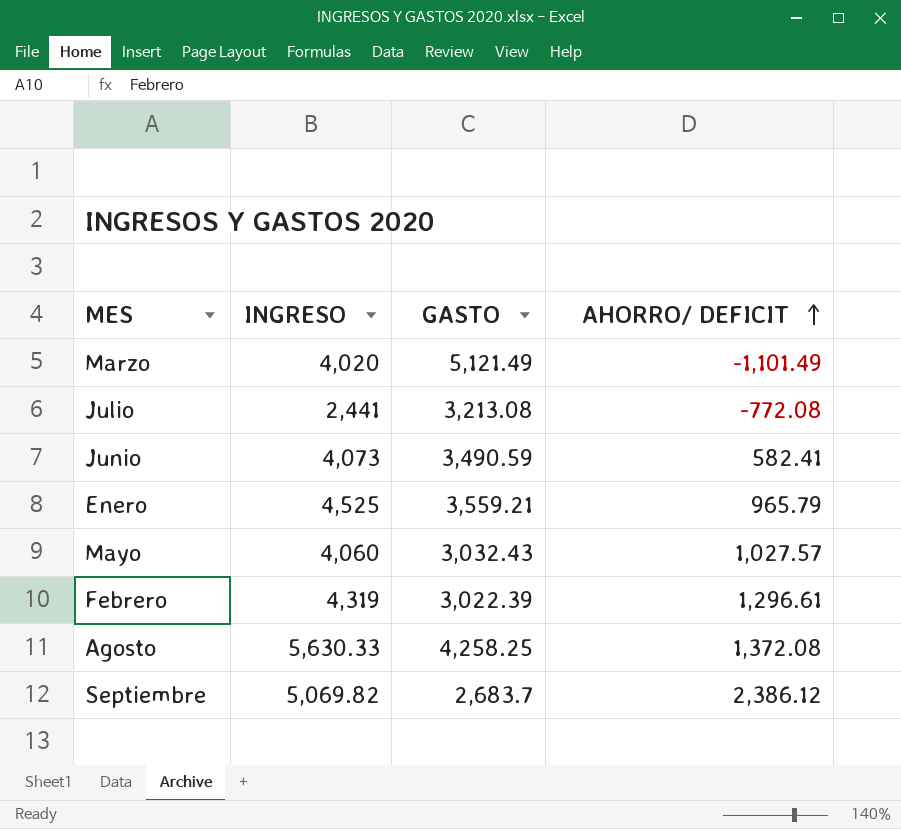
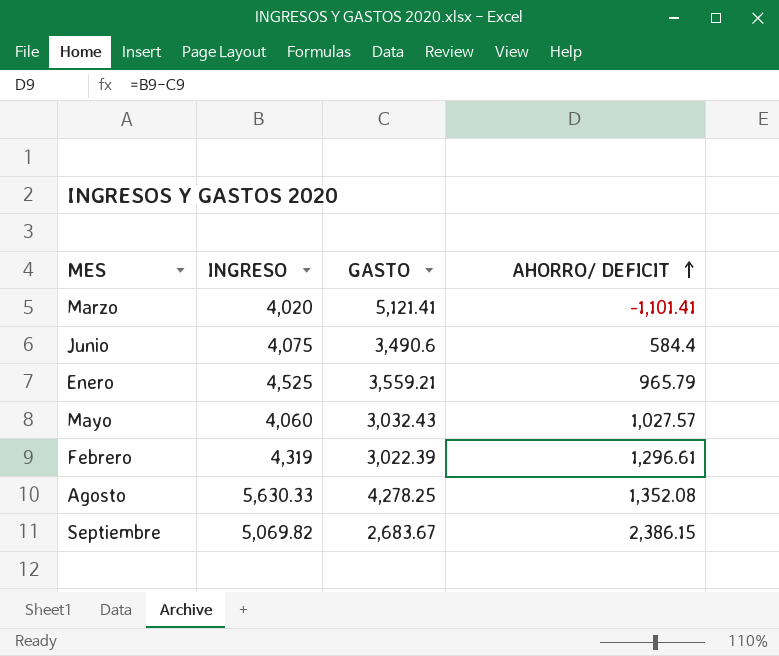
row Julio: 2,441 | 3,213.08 | -772.08 -> none
Marzo | GASTO: 5,121.49 -> 5,121.41
Marzo | AHORRO/ DEFICIT: -1,101.49 -> -1,101.41
Junio | INGRESO: 4,073 -> 4,075
Junio | GASTO: 3,490.59 -> 3,490.6
Junio | AHORRO/ DEFICIT: 582.41 -> 584.4
Agosto | GASTO: 4,258.25 -> 4,278.25
Agosto | AHORRO/ DEFICIT: 1,372.08 -> 1,352.08
Septiembre | GASTO: 2,683.7 -> 2,683.67
Septiembre | AHORRO/ DEFICIT: 2,386.12 -> 2,386.15

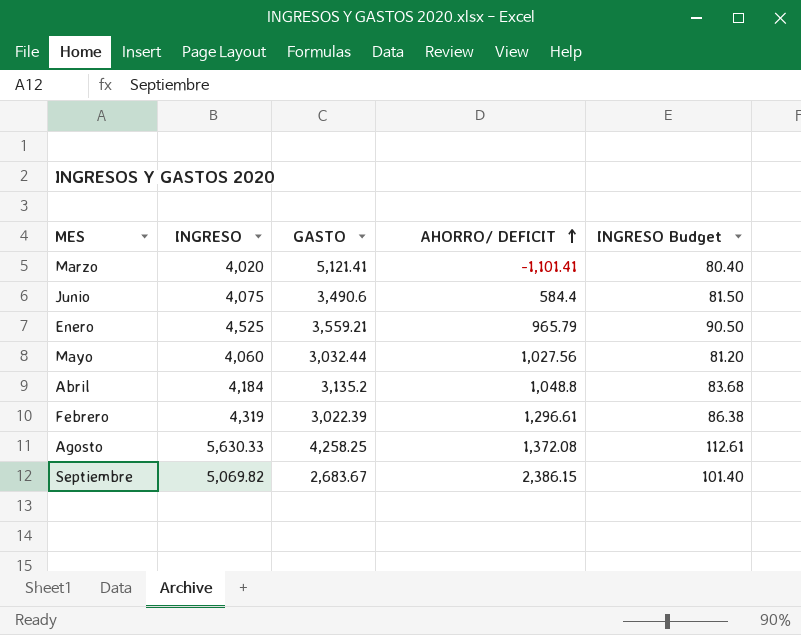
column INGRESO Budget | formula: none -> [INGRESO] * 0.02
Mayo | GASTO: 3,032.43 -> 3,032.44
Mayo | AHORRO/ DEFICIT: 1,027.57 -> 1,027.56
row Abril: none -> 4,184 | 3,135.2 | 1,048.8 | 83.68
Agosto | GASTO: 4,278.25 -> 4,258.25
Agosto | AHORRO/ DEFICIT: 1,352.08 -> 1,372.08

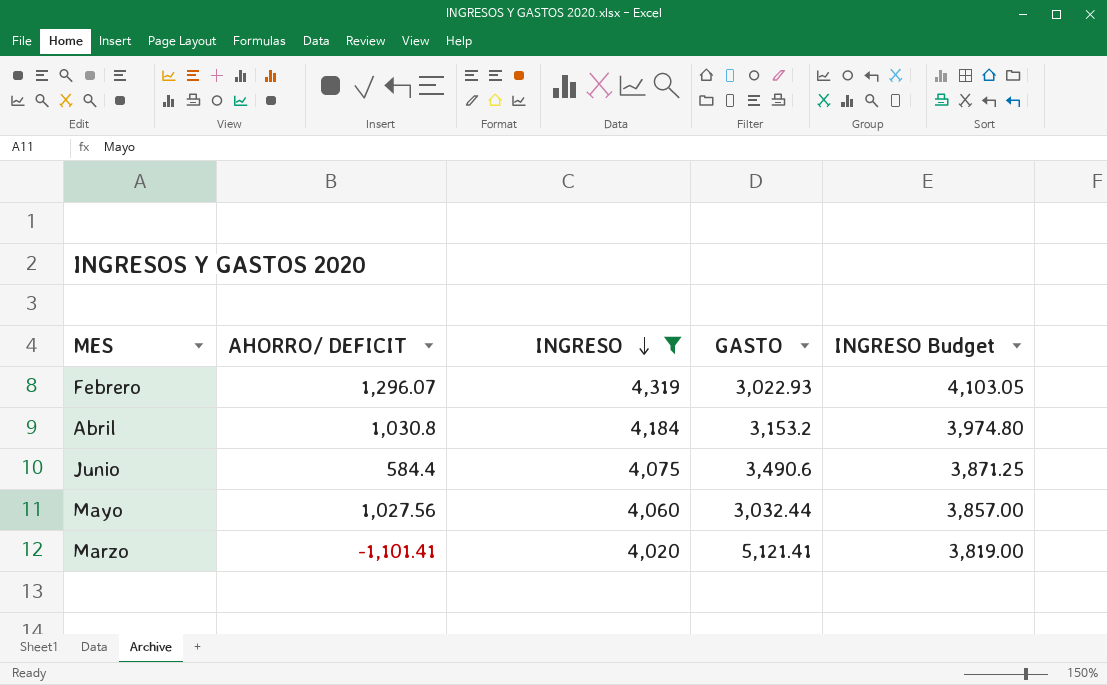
filter: none -> INGRESO <= 4,319
row order: AHORRO/ DEFICIT ascending -> INGRESO descending
column AHORRO/ DEFICIT | position: 4 -> 2
column INGRESO Budget | formula: [INGRESO] * 0.02 -> [INGRESO] * 0.95
Febrero | AHORRO/ DEFICIT: 1,296.61 -> 1,296.07
Febrero | GASTO: 3,022.39 -> 3,022.93
Abril | AHORRO/ DEFICIT: 1,048.8 -> 1,030.8
Abril | GASTO: 3,135.2 -> 3,153.2

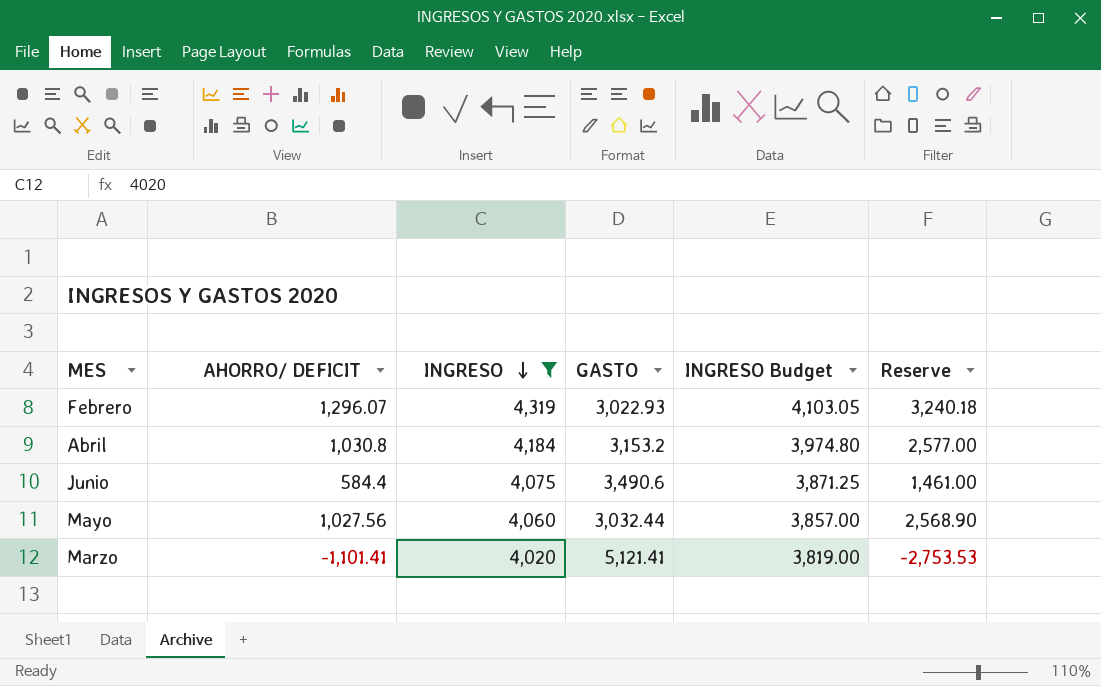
column Reserve | formula: none -> [AHORRO/ DEFICIT] * 2.5

